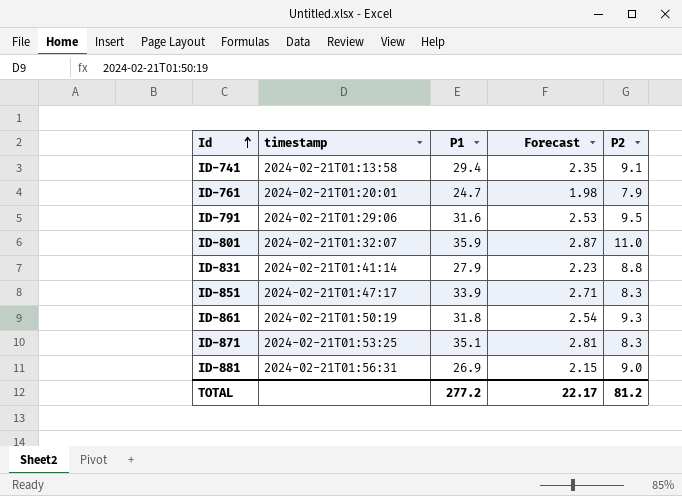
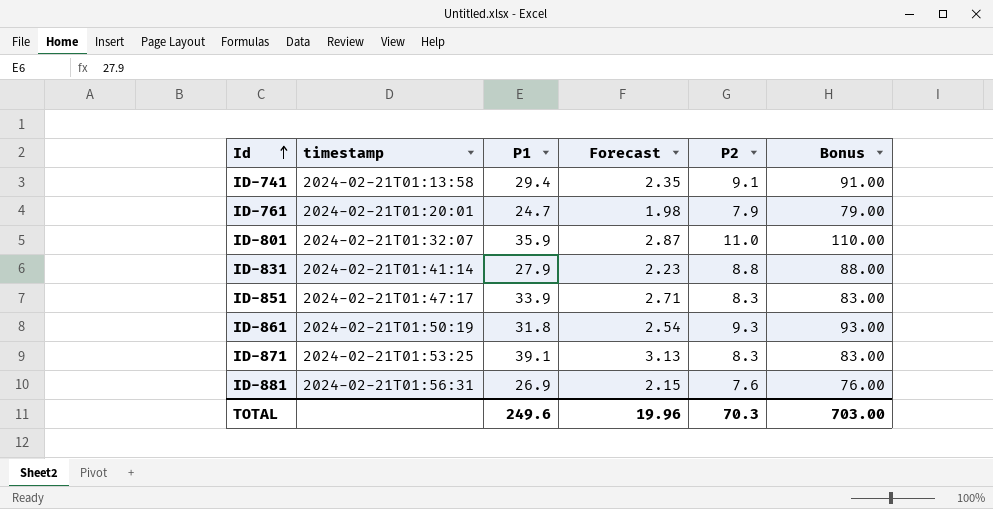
column Bonus | formula: none -> [P2] * 10
row ID-791: 2024-02-21T01:29:06 | 31.6 | 2.53 | 9.5 -> none
ID-871 | P1: 35.1 -> 39.1
ID-871 | Forecast: 2.81 -> 3.13
ID-881 | P2: 9.0 -> 7.6
TOTAL | P1: 277.2 -> 249.6
TOTAL | Forecast: 22.17 -> 19.96
TOTAL | P2: 81.2 -> 70.3

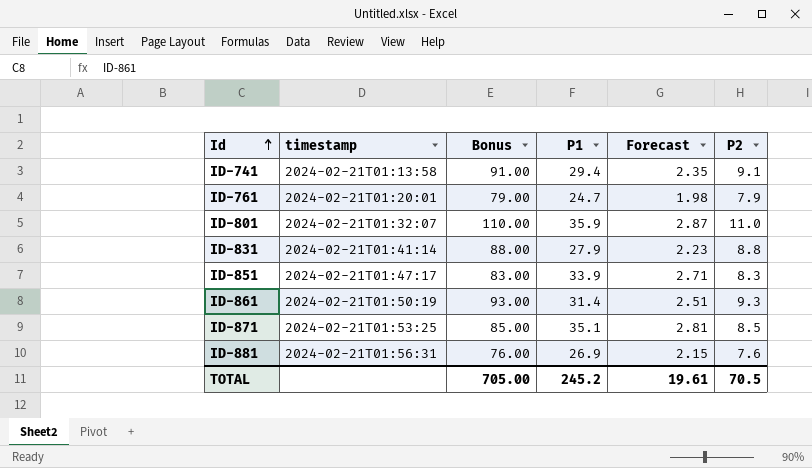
column Bonus | position: 6 -> 3
ID-861 | P1: 31.8 -> 31.4
ID-861 | Forecast: 2.54 -> 2.51
ID-871 | Bonus: 83.00 -> 85.00
ID-871 | P1: 39.1 -> 35.1
ID-871 | Forecast: 3.13 -> 2.81
ID-871 | P2: 8.3 -> 8.5
TOTAL | Bonus: 703.00 -> 705.00
TOTAL | P1: 249.6 -> 245.2
TOTAL | Forecast: 19.96 -> 19.61
TOTAL | P2: 70.3 -> 70.5

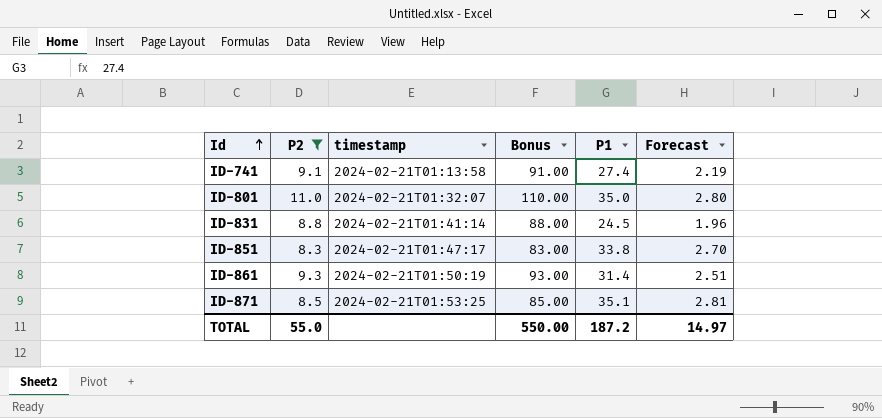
filter: none -> P2 >= 8.3
column P2 | position: 6 -> 2
ID-741 | P1: 29.4 -> 27.4
ID-741 | Forecast: 2.35 -> 2.19
ID-801 | P1: 35.9 -> 35.0
ID-801 | Forecast: 2.87 -> 2.80
ID-831 | P1: 27.9 -> 24.5
ID-831 | Forecast: 2.23 -> 1.96
ID-851 | P1: 33.9 -> 33.8
ID-851 | Forecast: 2.71 -> 2.70
TOTAL | P2: 70.5 -> 55.0
TOTAL | Bonus: 705.00 -> 550.00
TOTAL | P1: 245.2 -> 187.2
TOTAL | Forecast: 19.61 -> 14.97

